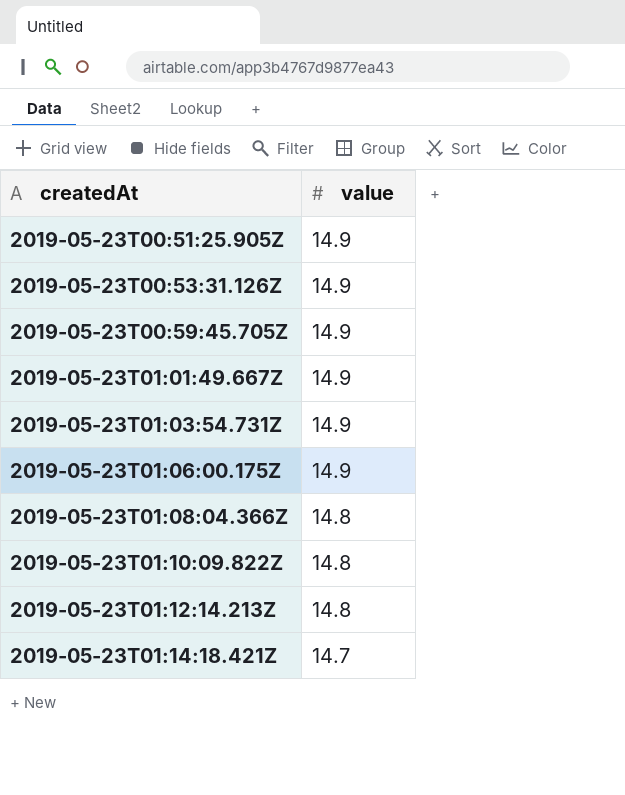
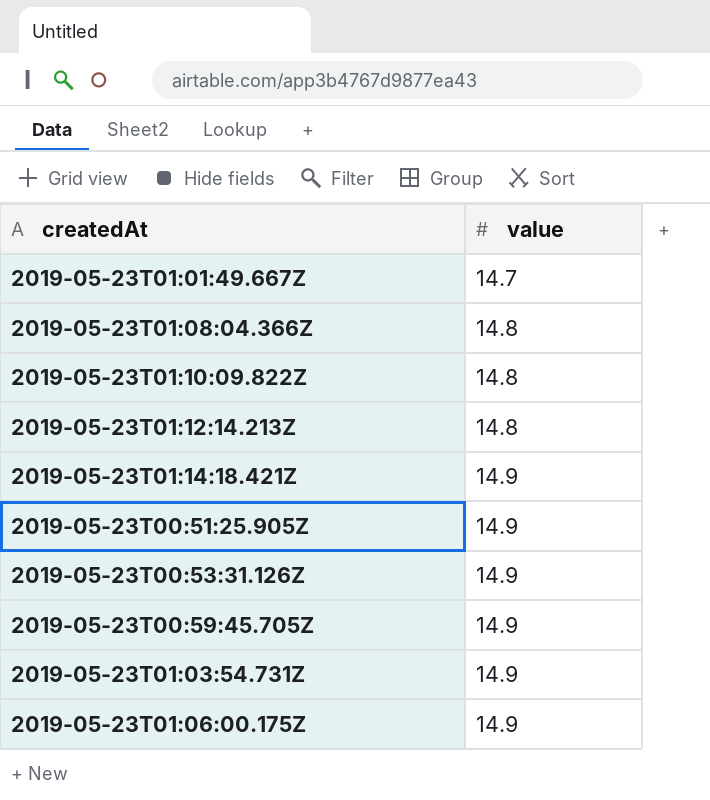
row order: createdAt ascending -> value ascending
2019-05-23T01:01:49.667Z | value: 14.9 -> 14.7
2019-05-23T01:14:18.421Z | value: 14.7 -> 14.9

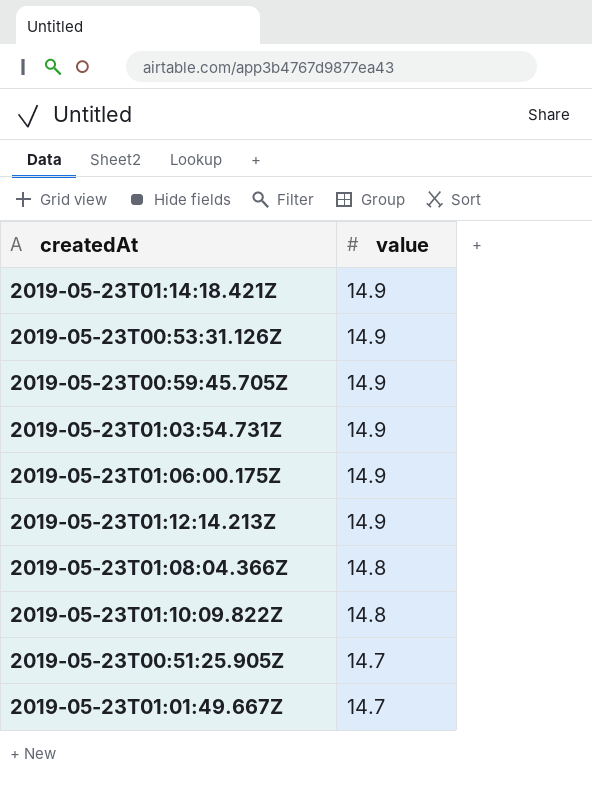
row order: value ascending -> value descending
2019-05-23T01:12:14.213Z | value: 14.8 -> 14.9
2019-05-23T00:51:25.905Z | value: 14.9 -> 14.7

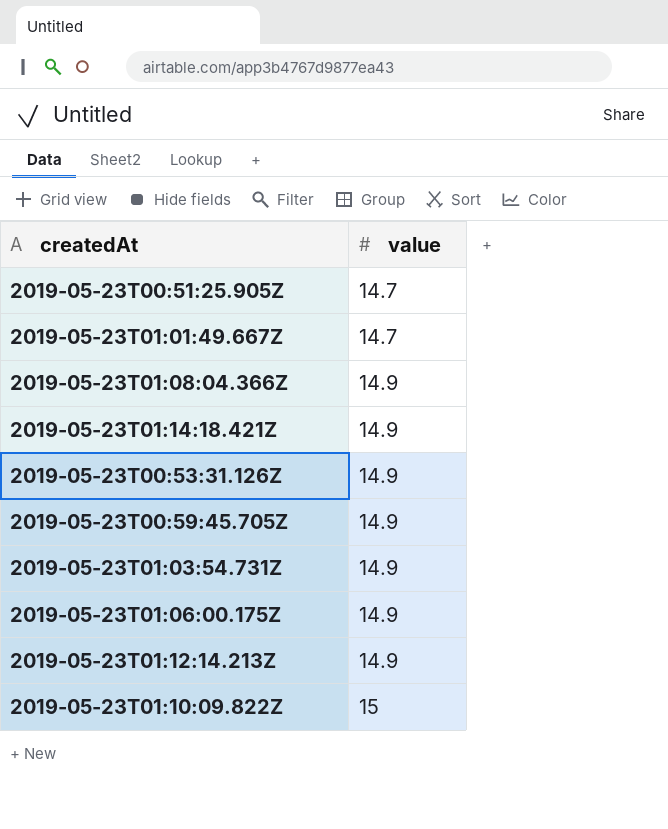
row order: value descending -> value ascending
2019-05-23T01:08:04.366Z | value: 14.8 -> 14.9
2019-05-23T01:10:09.822Z | value: 14.8 -> 15

